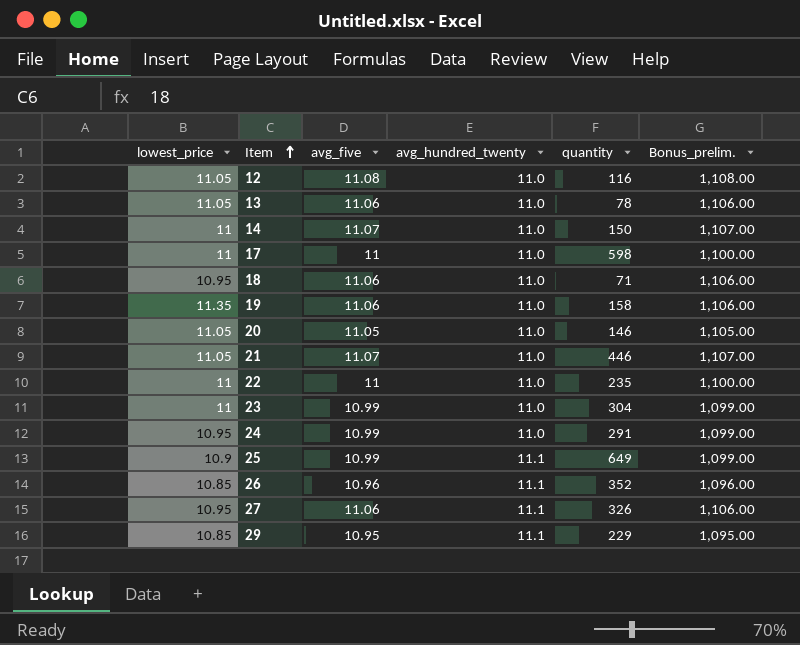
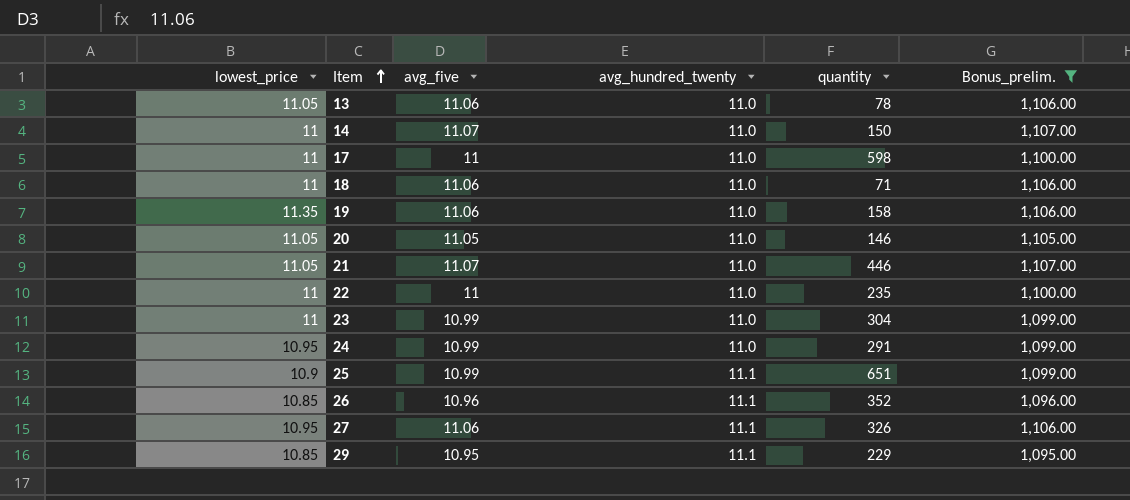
filter: none -> Bonus_prelim. != 1,108.00
18 | lowest_price: 10.95 -> 11
25 | quantity: 649 -> 651

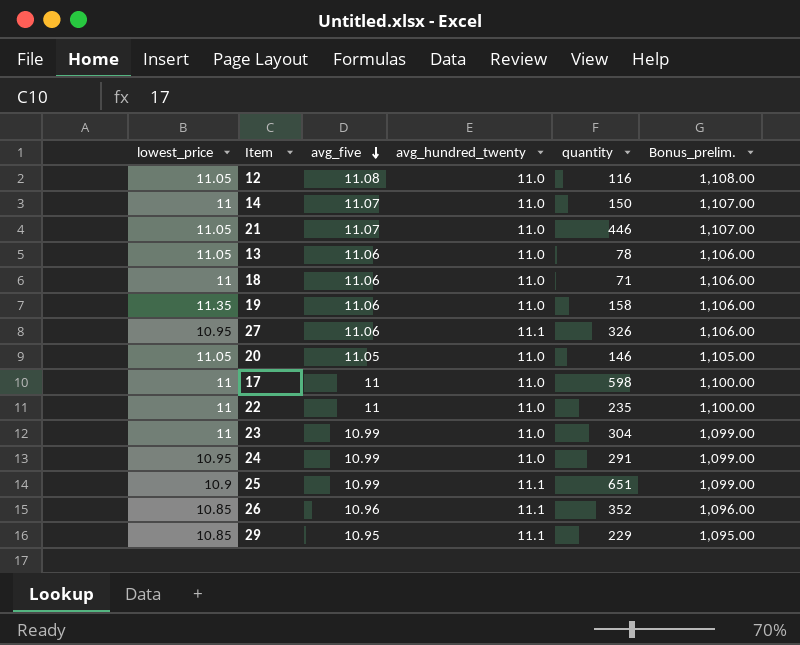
filter: Bonus_prelim. != 1,108.00 -> none
row order: Item ascending -> avg_five descending

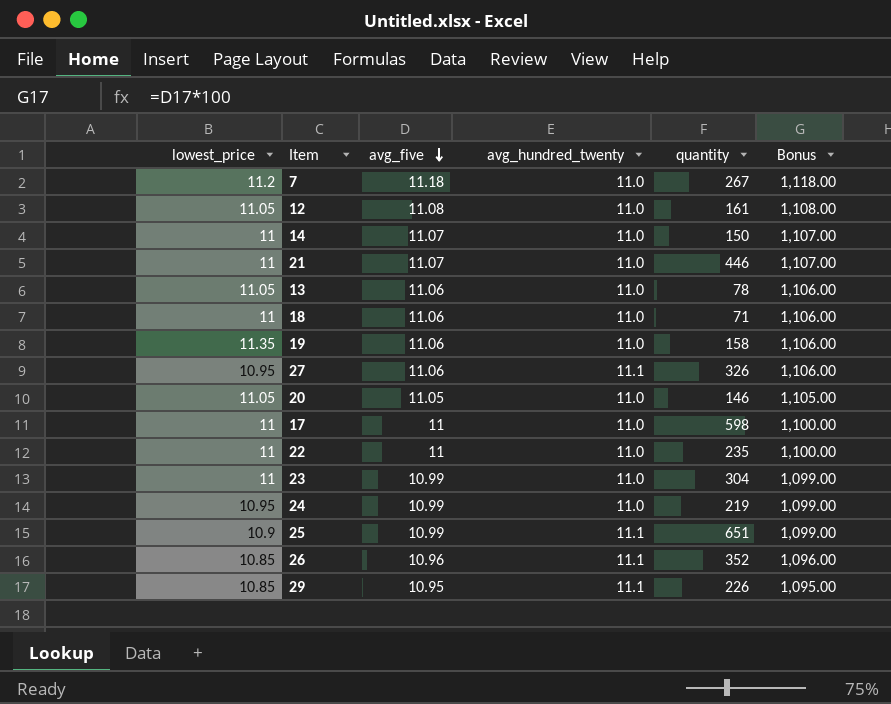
column name: Bonus_prelim. -> Bonus
row 7: none -> 11.2 | 11.18 | 11.0 | 267 | 1,118.00
12 | quantity: 116 -> 161
21 | lowest_price: 11.05 -> 11
24 | quantity: 291 -> 219
29 | quantity: 229 -> 226

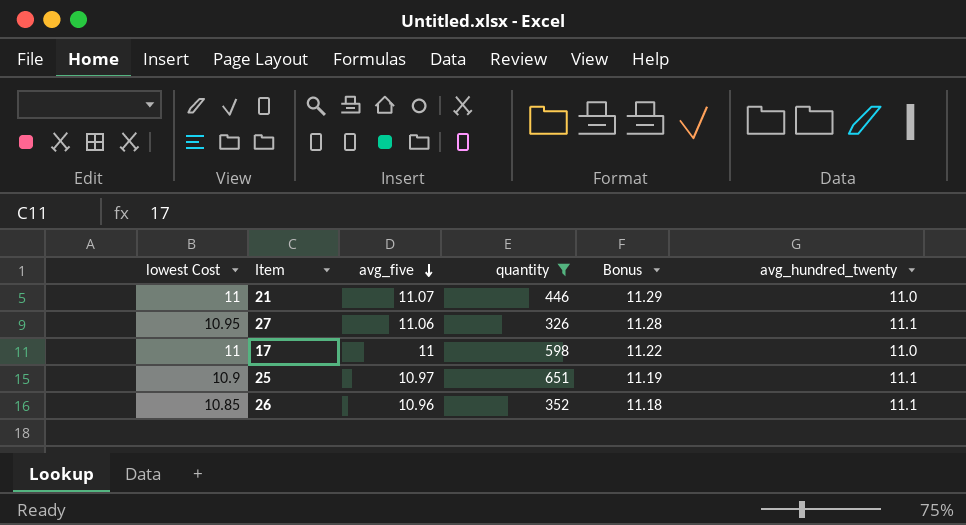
filter: none -> quantity >= 326
column name: lowest_price -> lowest Cost
column Bonus | formula: [avg_five] * 100 -> [avg_five] * 1.02
column avg_hundred_twenty | position: 4 -> 6
25 | avg_five: 10.99 -> 10.97

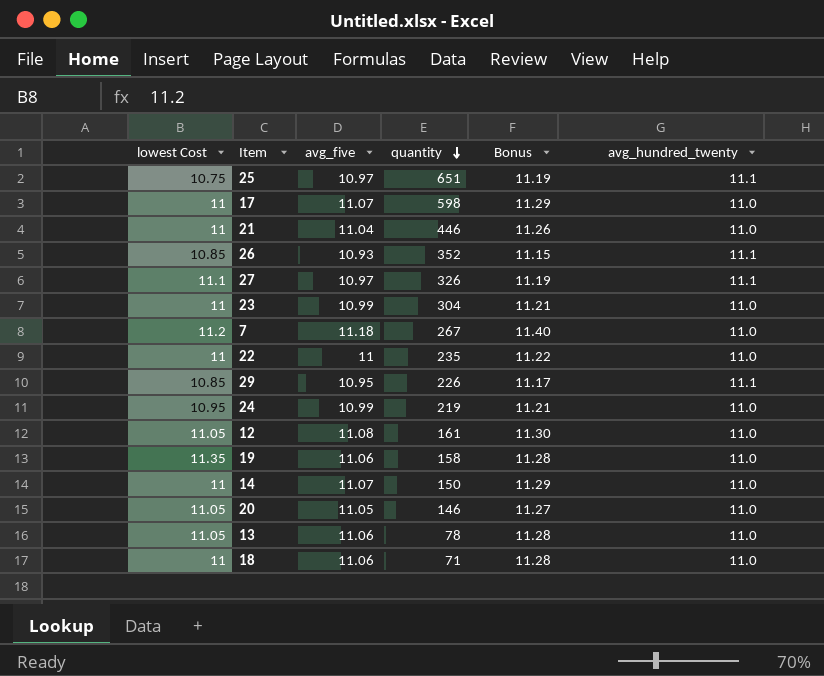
filter: quantity >= 326 -> none
row order: avg_five descending -> quantity descending
25 | lowest Cost: 10.9 -> 10.75
17 | avg_five: 11 -> 11.07
17 | Bonus: 11.22 -> 11.29
21 | avg_five: 11.07 -> 11.04
21 | Bonus: 11.29 -> 11.26
26 | avg_five: 10.96 -> 10.93
26 | Bonus: 11.18 -> 11.15
27 | lowest Cost: 10.95 -> 11.1
27 | avg_five: 11.06 -> 10.97
27 | Bonus: 11.28 -> 11.19

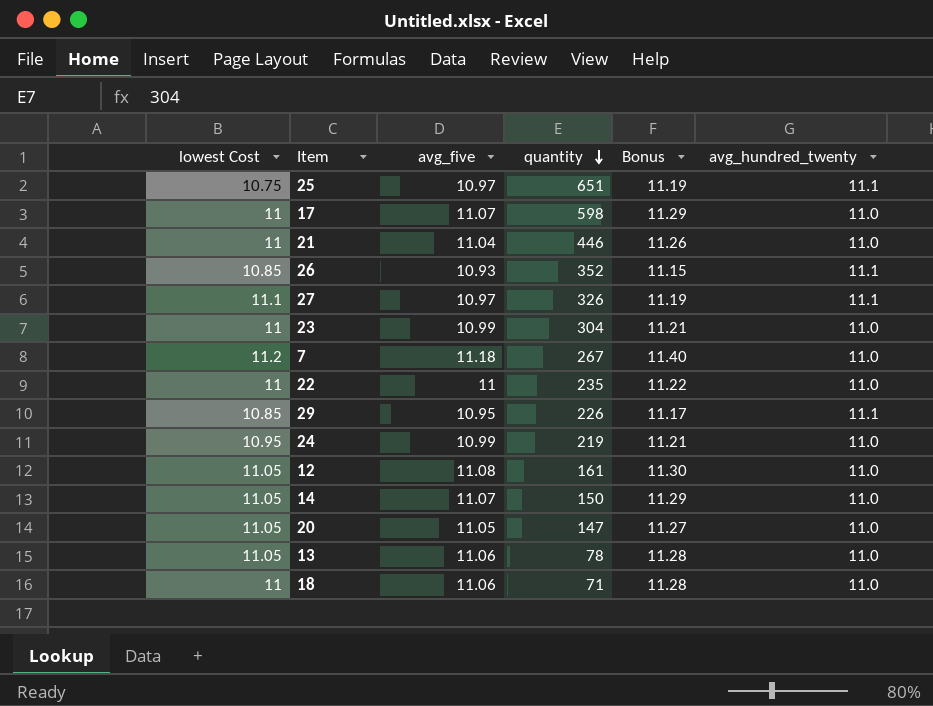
row 19: 11.35 | 11.06 | 158 | 11.28 | 11.0 -> none
14 | lowest Cost: 11 -> 11.05
20 | quantity: 146 -> 147

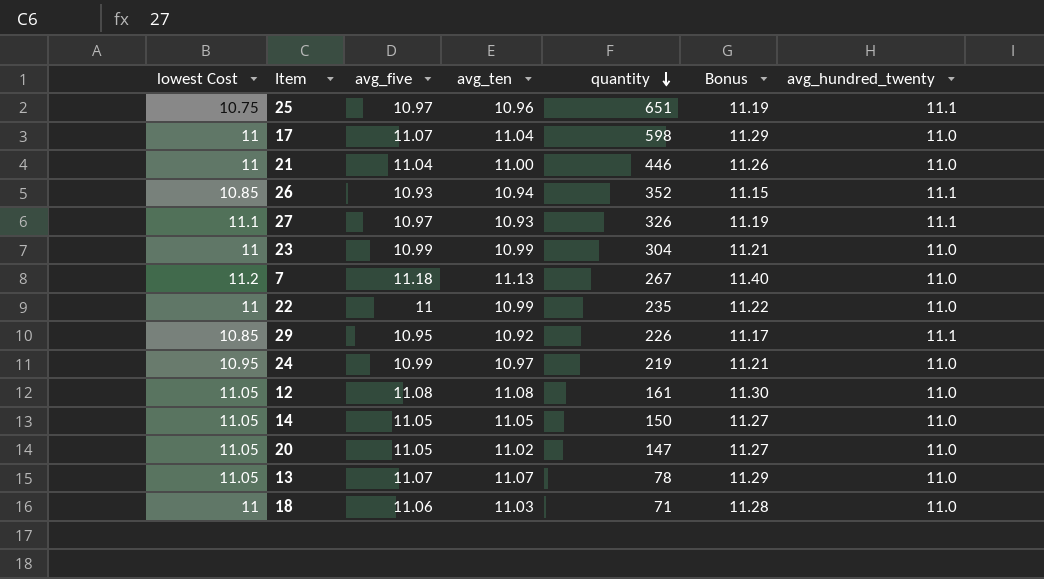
column avg_ten | position: none -> 4
14 | avg_five: 11.07 -> 11.05
14 | Bonus: 11.29 -> 11.27
13 | avg_five: 11.06 -> 11.07
13 | Bonus: 11.28 -> 11.29

